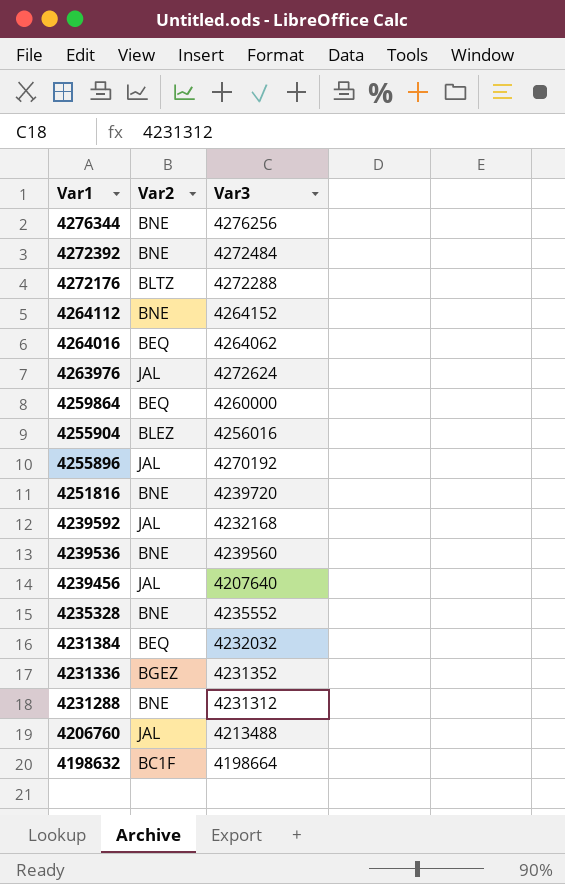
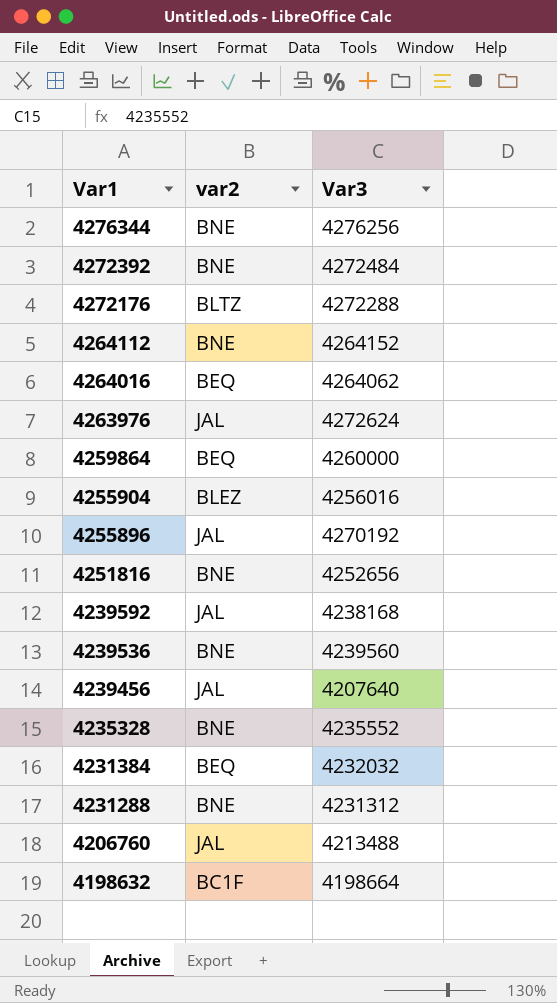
column name: Var2 -> var2
row 4231336: BGEZ | 4231352 -> none
4251816 | Var3: 4239720 -> 4252656
4239592 | Var3: 4232168 -> 4238168

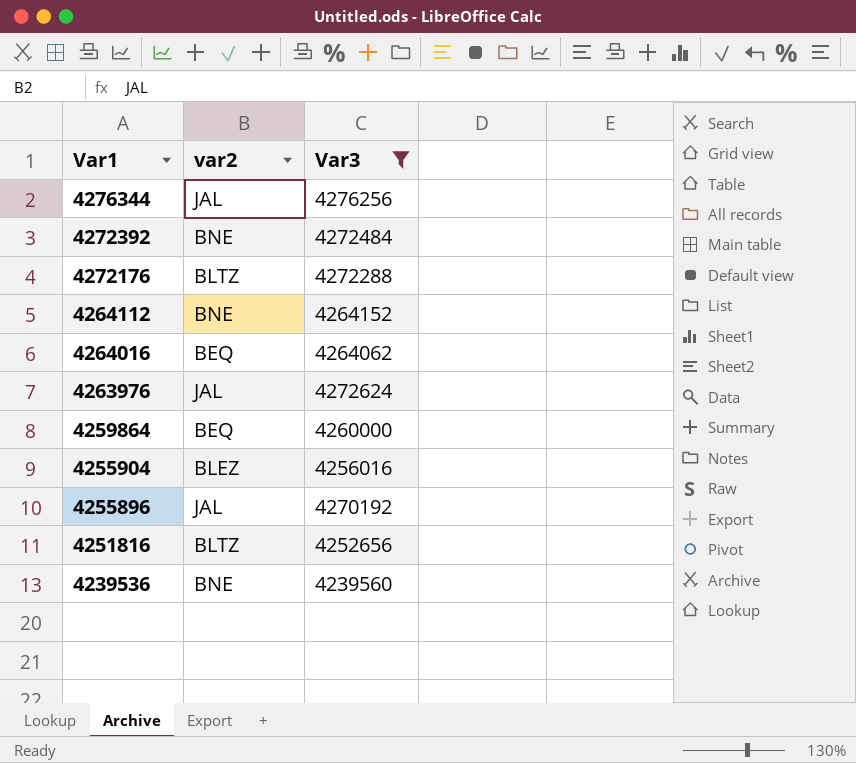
filter: none -> Var3 >= 4239560
4276344 | var2: BNE -> JAL
4251816 | var2: BNE -> BLTZ

